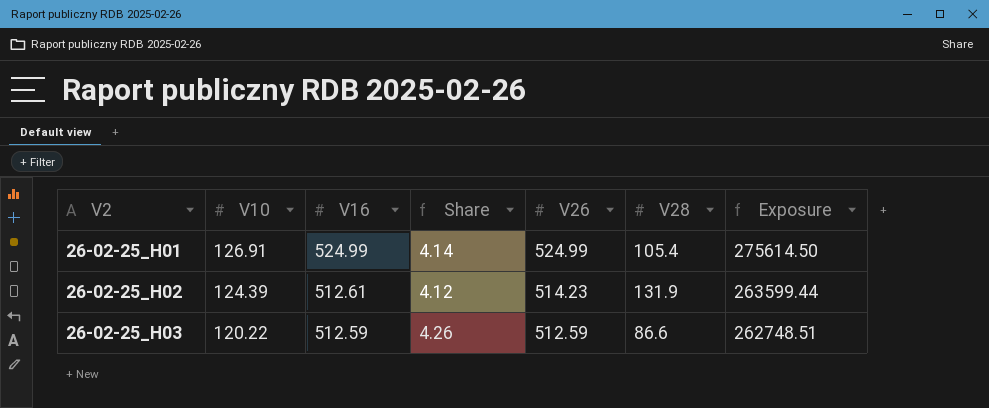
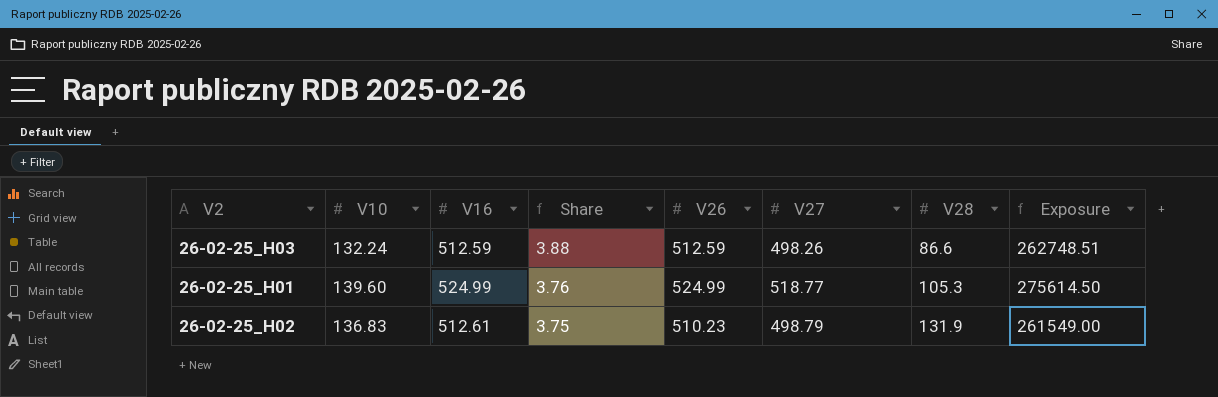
row order: V2 ascending -> Share descending
column V27 | position: none -> 6
26-02-25_H03 | V10: 120.22 -> 132.24
26-02-25_H03 | Share: 4.26 -> 3.88
26-02-25_H01 | V10: 126.91 -> 139.60
26-02-25_H01 | Share: 4.14 -> 3.76
26-02-25_H01 | V28: 105.4 -> 105.3
26-02-25_H02 | V10: 124.39 -> 136.83
26-02-25_H02 | Share: 4.12 -> 3.75
26-02-25_H02 | V26: 514.23 -> 510.23
26-02-25_H02 | Exposure: 263599.44 -> 261549.00

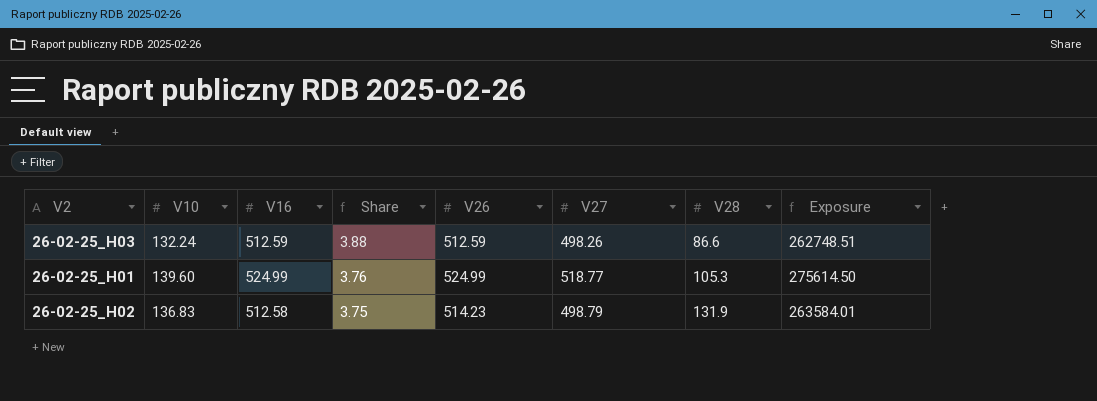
26-02-25_H02 | V16: 512.61 -> 512.58
26-02-25_H02 | V26: 510.23 -> 514.23
26-02-25_H02 | Exposure: 261549.00 -> 263584.01

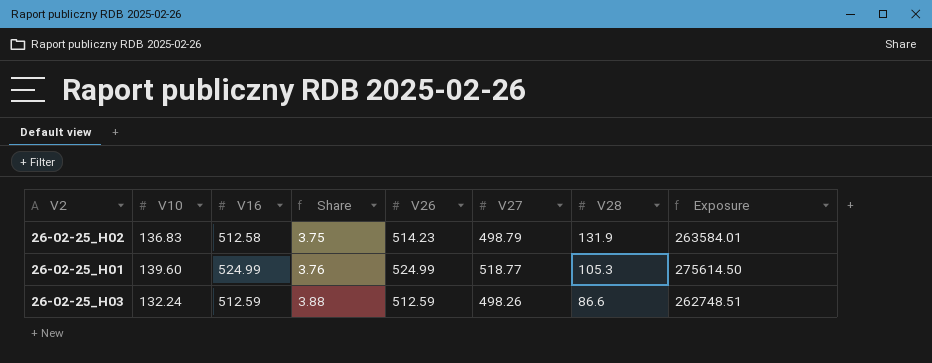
row order: Share descending -> Share ascending

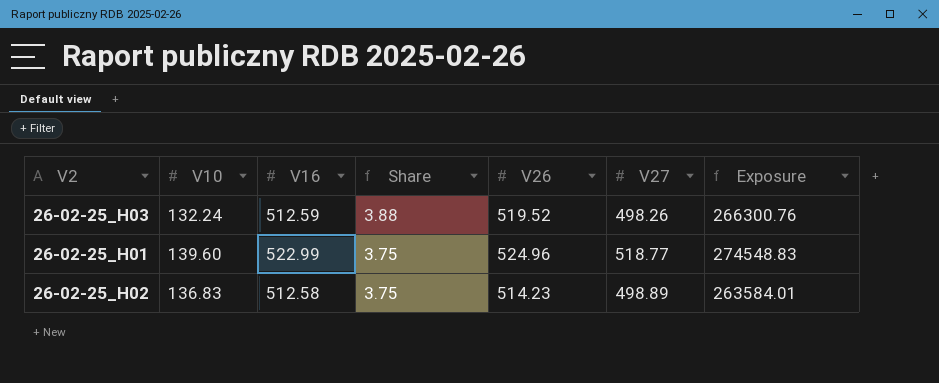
row order: Share ascending -> Share descending
column V28 | position: 7 -> none
26-02-25_H03 | V26: 512.59 -> 519.52
26-02-25_H03 | Exposure: 262748.51 -> 266300.76
26-02-25_H01 | V16: 524.99 -> 522.99
26-02-25_H01 | Share: 3.76 -> 3.75
26-02-25_H01 | V26: 524.99 -> 524.96
26-02-25_H01 | Exposure: 275614.50 -> 274548.83
26-02-25_H02 | V27: 498.79 -> 498.89

